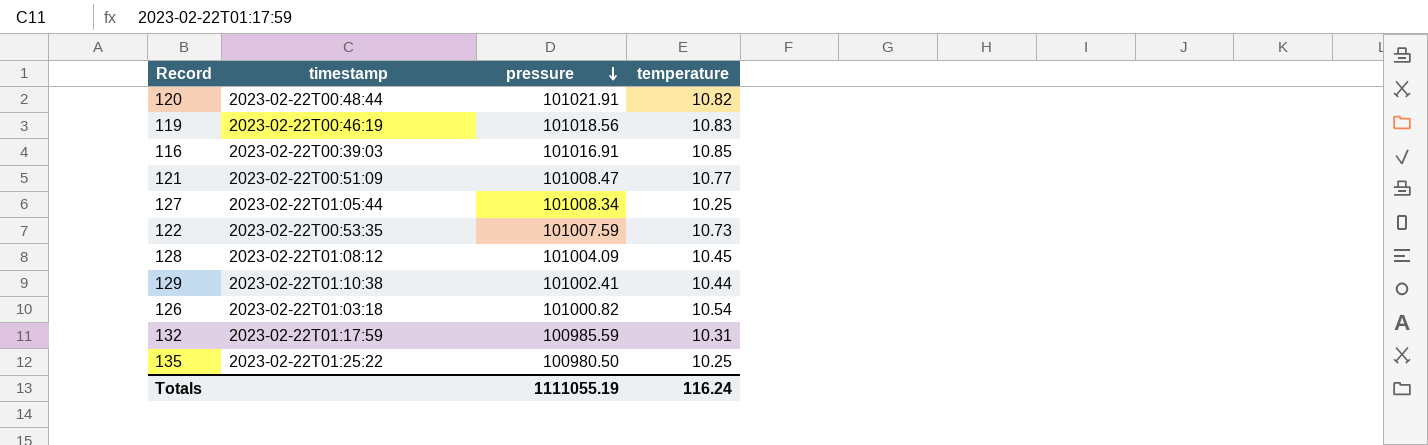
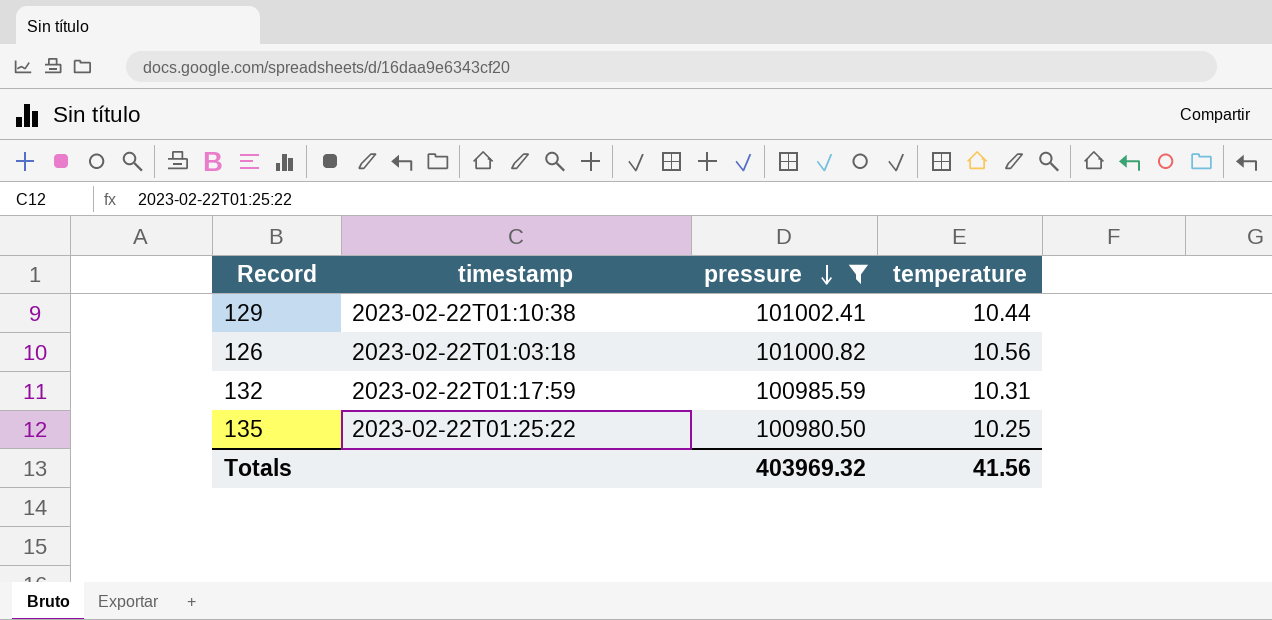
filter: none -> pressure <= 101002.41
126 | temperature: 10.54 -> 10.56
Totals | pressure: 1111055.19 -> 403969.32
Totals | temperature: 116.24 -> 41.56

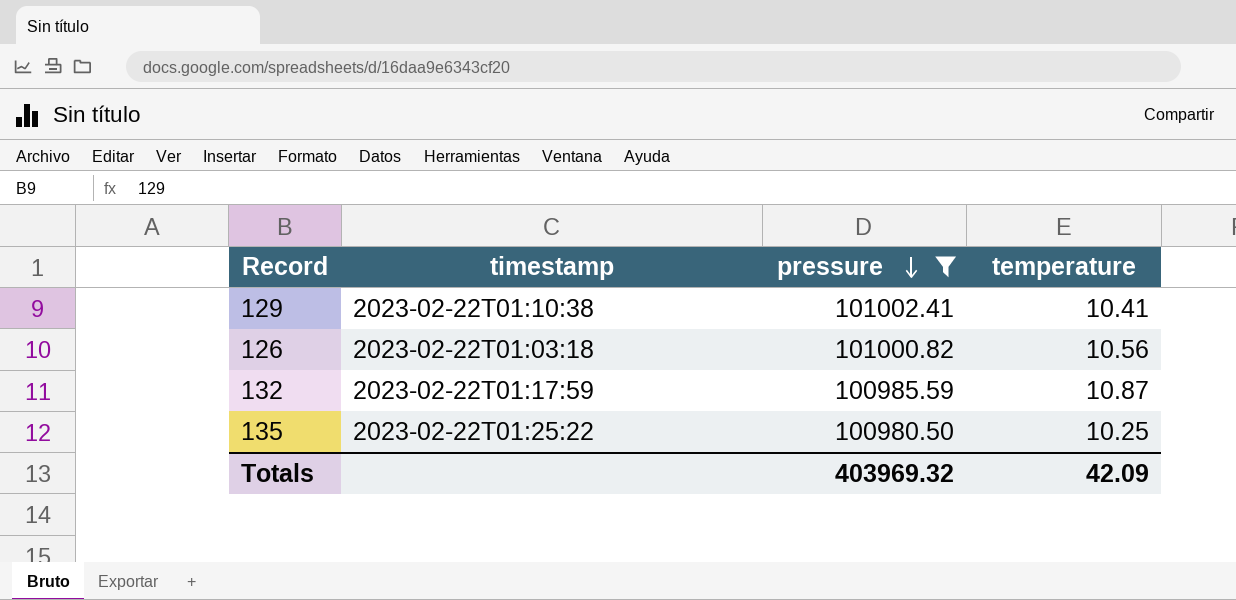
129 | temperature: 10.44 -> 10.41
132 | temperature: 10.31 -> 10.87
Totals | temperature: 41.56 -> 42.09

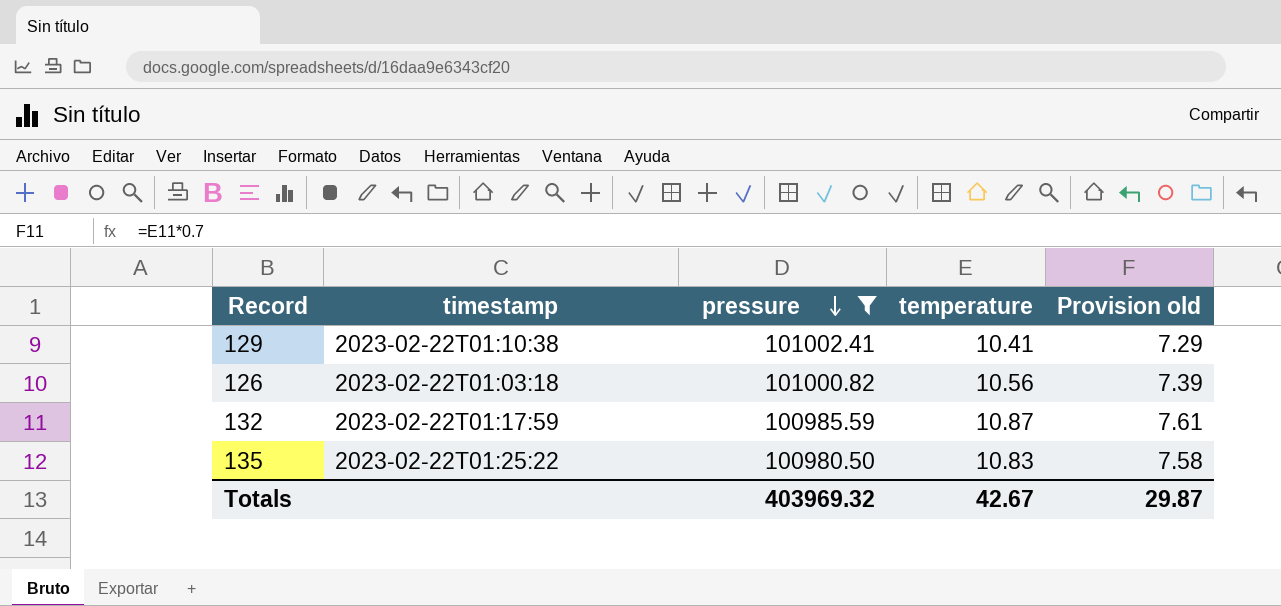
column Provision old | formula: none -> [temperature] * 0.7
135 | temperature: 10.25 -> 10.83
Totals | temperature: 42.09 -> 42.67

